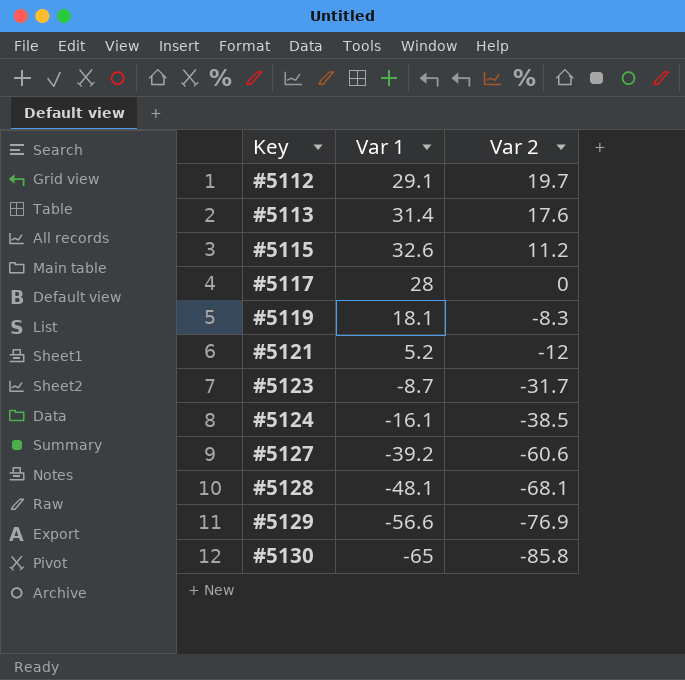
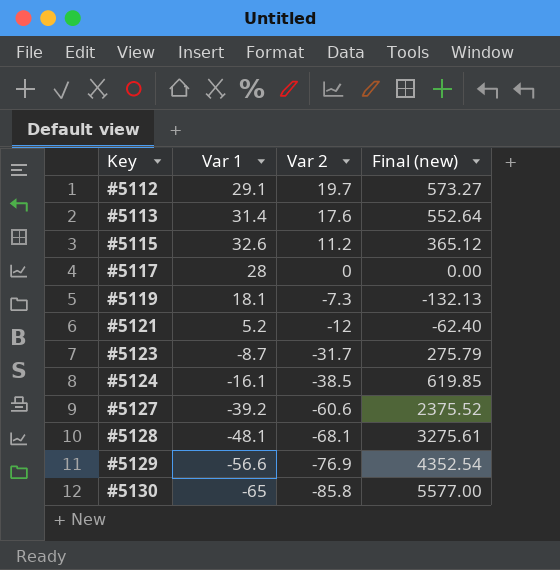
column Final (new) | formula: none -> [Var 1] * [Var 2]
#5119 | Var 2: -8.3 -> -7.3

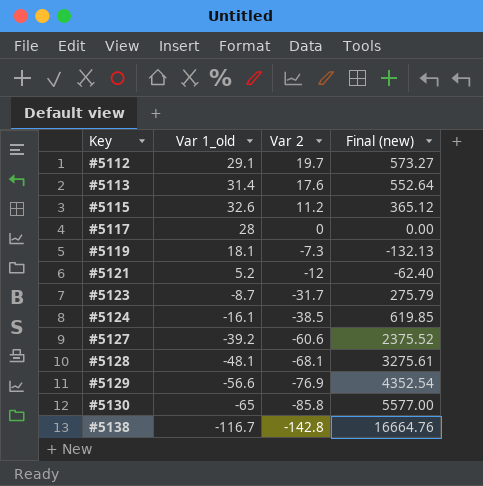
column name: Var 1 -> Var 1_old
row #5138: none -> -116.7 | -142.8 | 16664.76

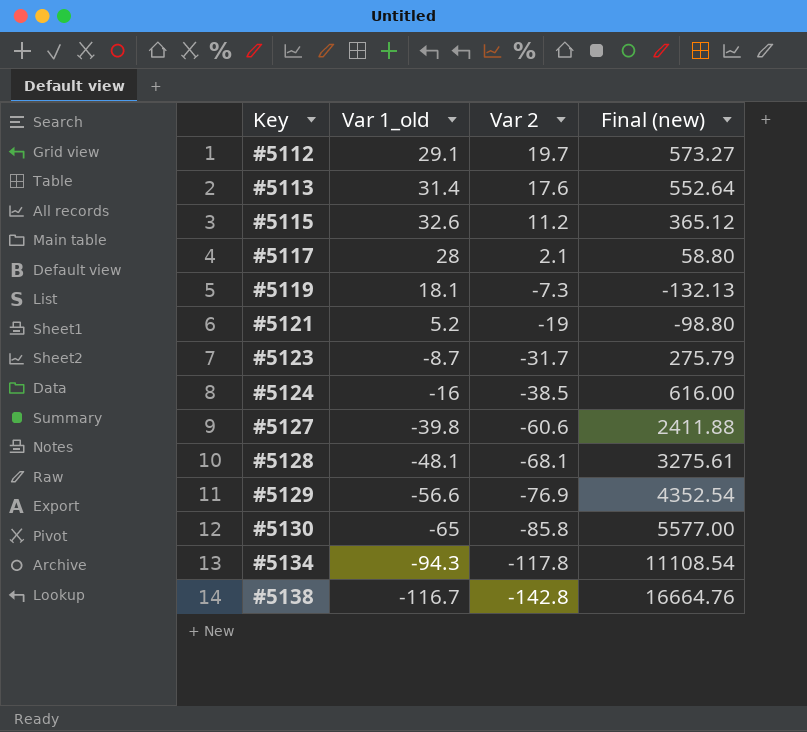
#5117 | Var 2: 0 -> 2.1
#5117 | Final (new): 0.00 -> 58.80
#5121 | Var 2: -12 -> -19
#5121 | Final (new): -62.40 -> -98.80
#5124 | Var 1_old: -16.1 -> -16
#5124 | Final (new): 619.85 -> 616.00
#5127 | Var 1_old: -39.2 -> -39.8
#5127 | Final (new): 2375.52 -> 2411.88
row #5134: none -> -94.3 | -117.8 | 11108.54

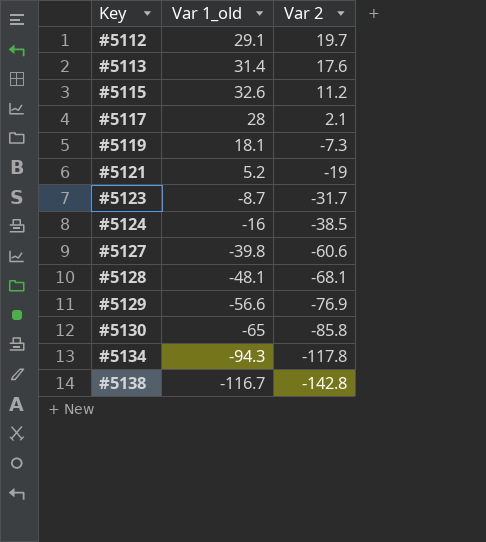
column Final (new) | formula: [Var 1_old] * [Var 2] -> none

